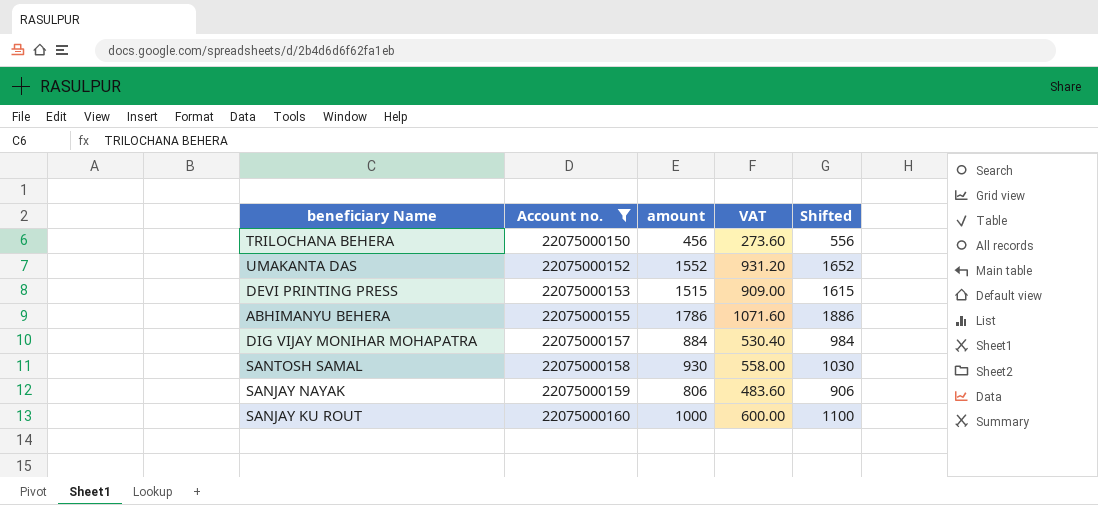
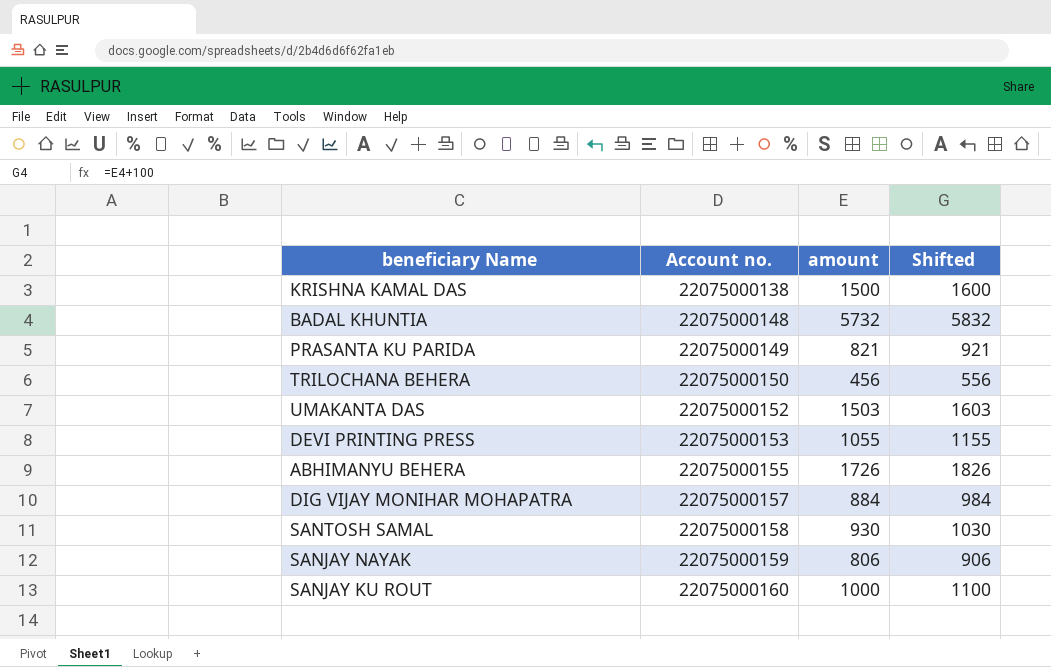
filter: Account no. >= 22075000150 -> none
column VAT | formula: [amount] * 0.6 -> none
UMAKANTA DAS | amount: 1552 -> 1503
UMAKANTA DAS | Shifted: 1652 -> 1603
DEVI PRINTING PRESS | amount: 1515 -> 1055
DEVI PRINTING PRESS | Shifted: 1615 -> 1155
ABHIMANYU BEHERA | amount: 1786 -> 1726
ABHIMANYU BEHERA | Shifted: 1886 -> 1826

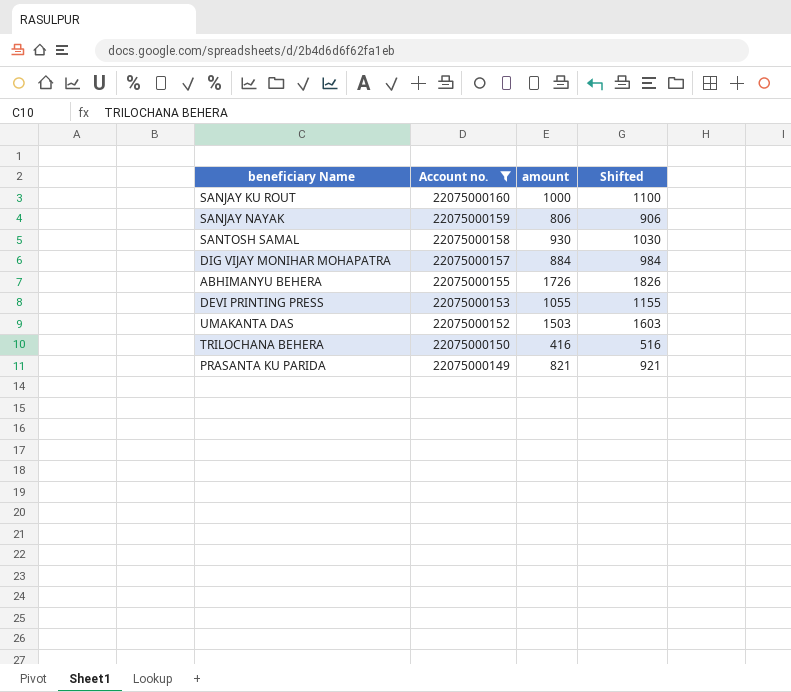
filter: none -> Account no. >= 22075000149
row order: Account no. ascending -> Account no. descending
TRILOCHANA BEHERA | amount: 456 -> 416
TRILOCHANA BEHERA | Shifted: 556 -> 516

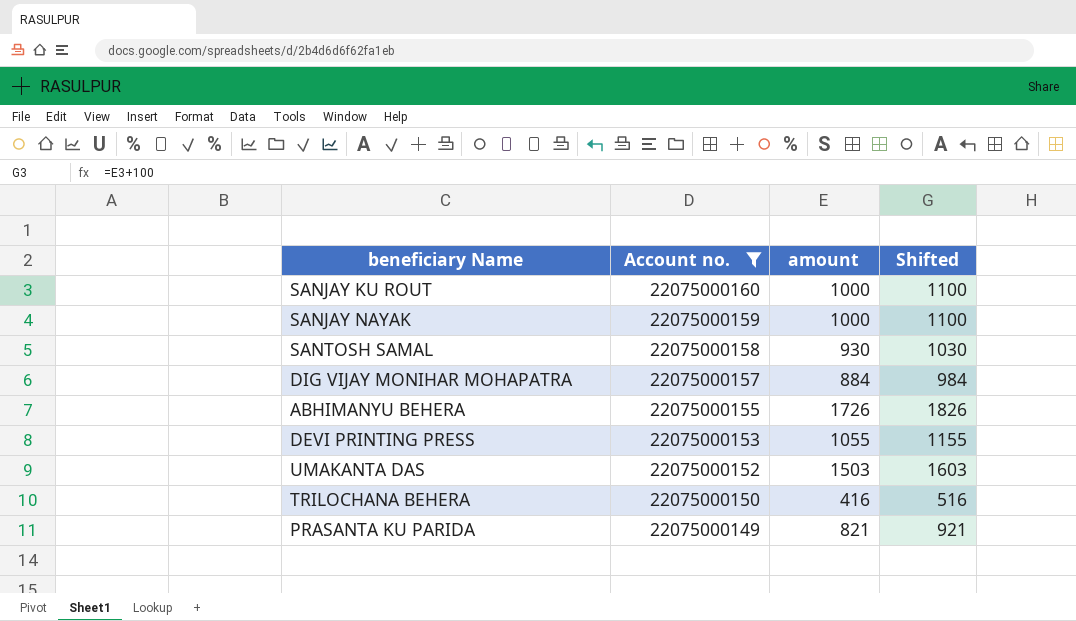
SANJAY NAYAK | amount: 806 -> 1000
SANJAY NAYAK | Shifted: 906 -> 1100

